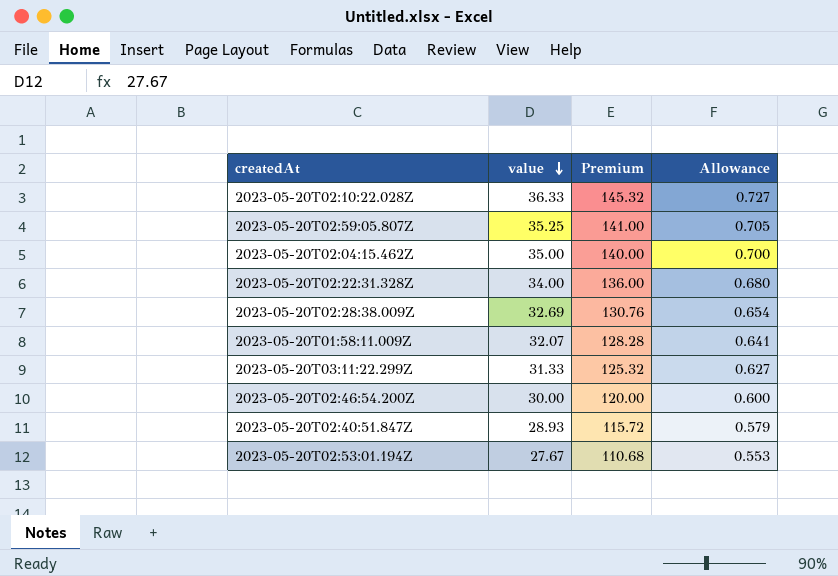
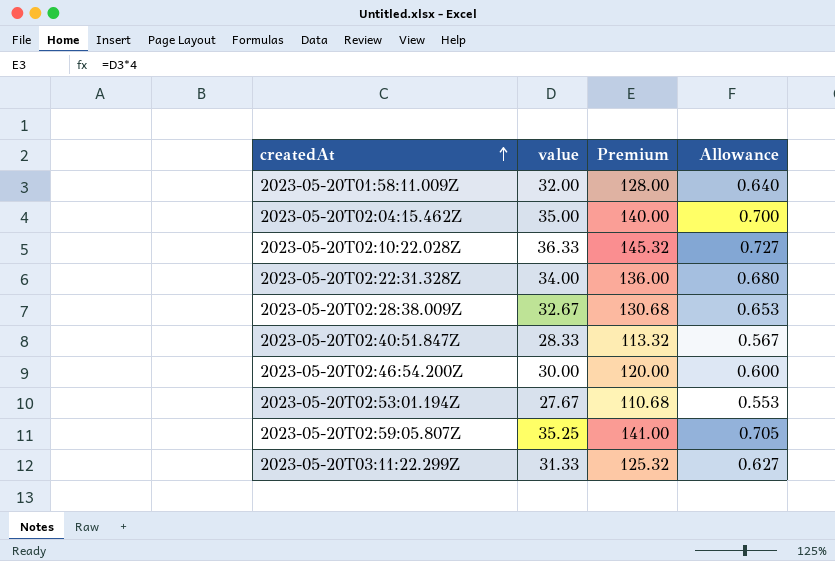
row order: value descending -> createdAt ascending
2023-05-20T01:58:11.009Z | value: 32.07 -> 32.00
2023-05-20T01:58:11.009Z | Premium: 128.28 -> 128.00
2023-05-20T01:58:11.009Z | Allowance: 0.641 -> 0.640
2023-05-20T02:28:38.009Z | value: 32.69 -> 32.67
2023-05-20T02:28:38.009Z | Premium: 130.76 -> 130.68
2023-05-20T02:28:38.009Z | Allowance: 0.654 -> 0.653
2023-05-20T02:40:51.847Z | value: 28.93 -> 28.33
2023-05-20T02:40:51.847Z | Premium: 115.72 -> 113.32
2023-05-20T02:40:51.847Z | Allowance: 0.579 -> 0.567

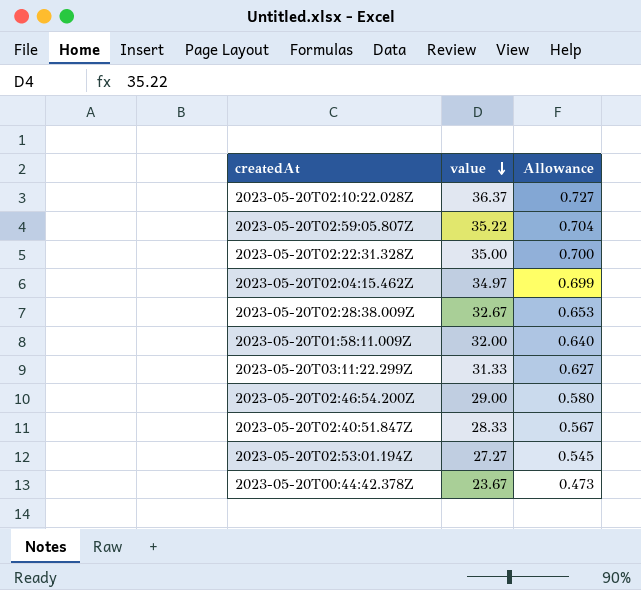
row order: createdAt ascending -> value descending
column Premium | formula: [value] * 4 -> none
2023-05-20T02:10:22.028Z | value: 36.33 -> 36.37
2023-05-20T02:59:05.807Z | value: 35.25 -> 35.22
2023-05-20T02:59:05.807Z | Allowance: 0.705 -> 0.704
2023-05-20T02:22:31.328Z | value: 34.00 -> 35.00
2023-05-20T02:22:31.328Z | Allowance: 0.680 -> 0.700
2023-05-20T02:04:15.462Z | value: 35.00 -> 34.97
2023-05-20T02:04:15.462Z | Allowance: 0.700 -> 0.699
2023-05-20T02:46:54.200Z | value: 30.00 -> 29.00
2023-05-20T02:46:54.200Z | Allowance: 0.600 -> 0.580
2023-05-20T02:53:01.194Z | value: 27.67 -> 27.27
2023-05-20T02:53:01.194Z | Allowance: 0.553 -> 0.545
row 2023-05-20T00:44:42.378Z: none -> 23.67 | 0.473

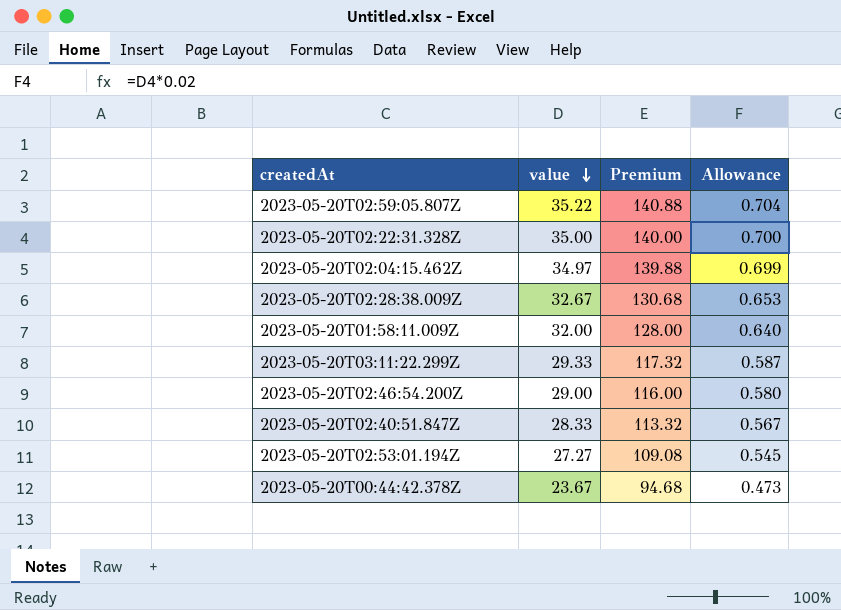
column Premium | formula: none -> [value] * 4
row 2023-05-20T02:10:22.028Z: 36.37 | 0.727 -> none
2023-05-20T03:11:22.299Z | value: 31.33 -> 29.33
2023-05-20T03:11:22.299Z | Allowance: 0.627 -> 0.587

